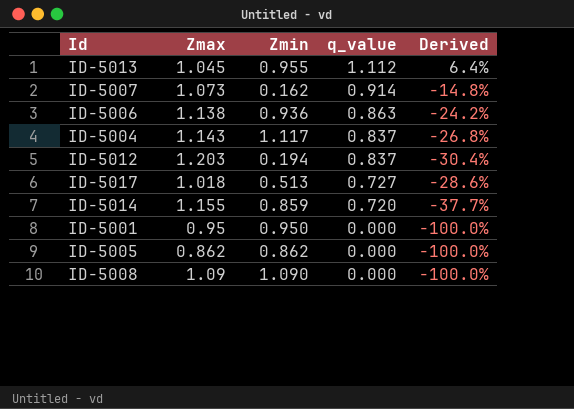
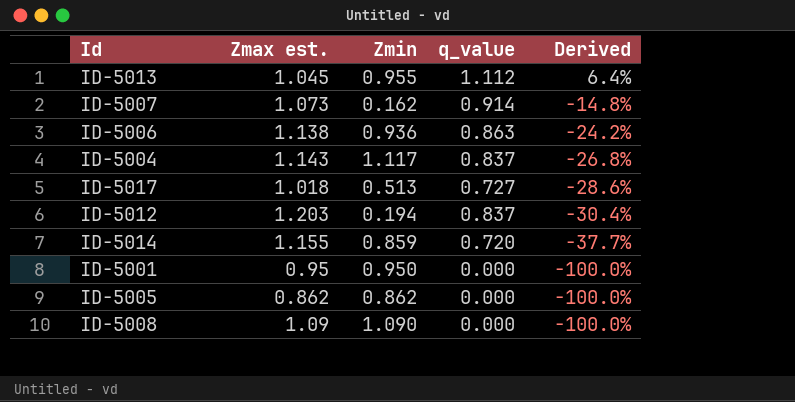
row order: q_value descending -> Derived descending
column name: Zmax -> Zmax est.

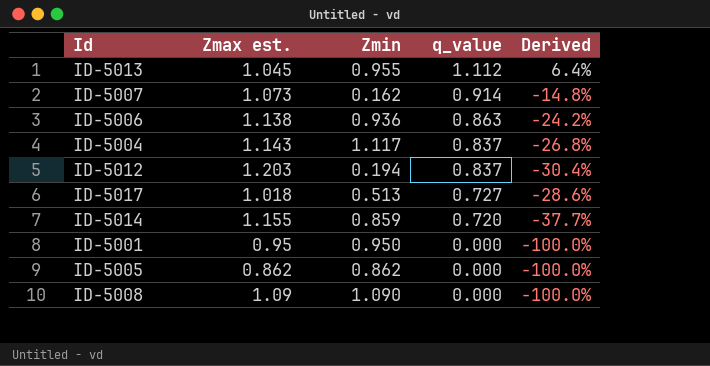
row order: Derived descending -> q_value descending

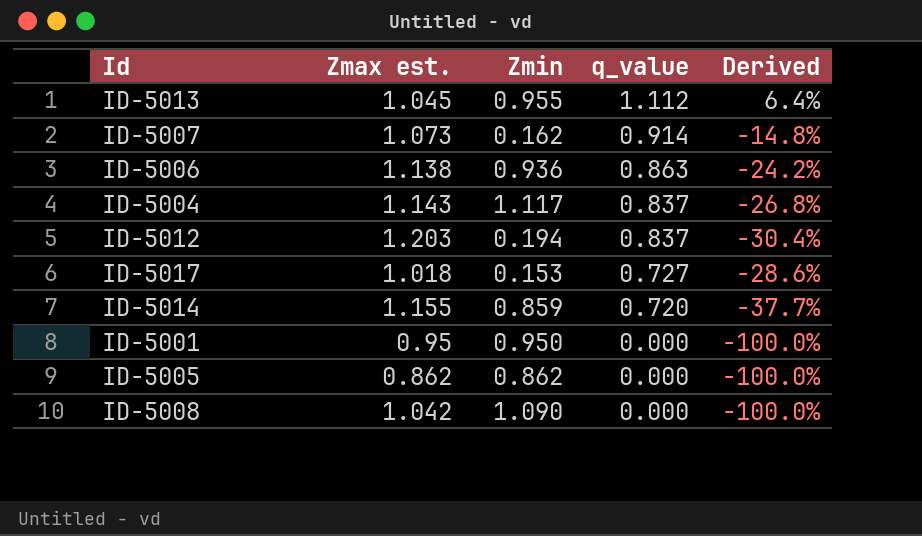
ID-5017 | Zmin: 0.513 -> 0.153
ID-5008 | Zmax est.: 1.09 -> 1.042

